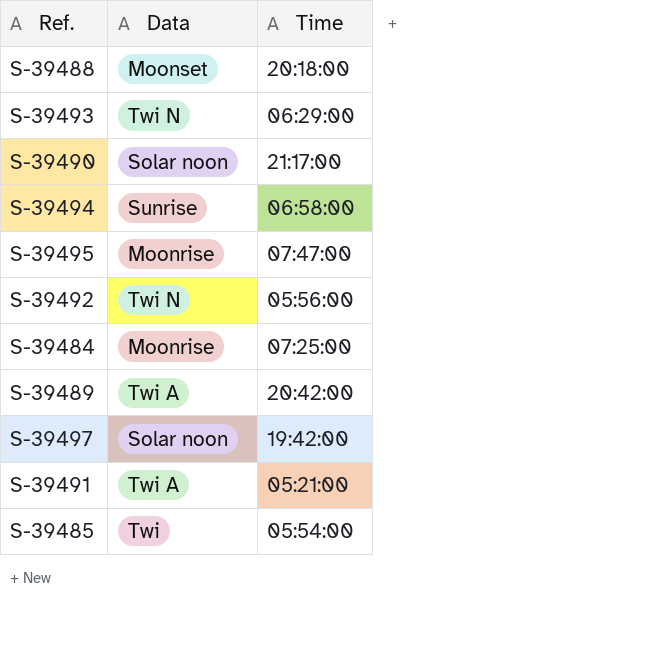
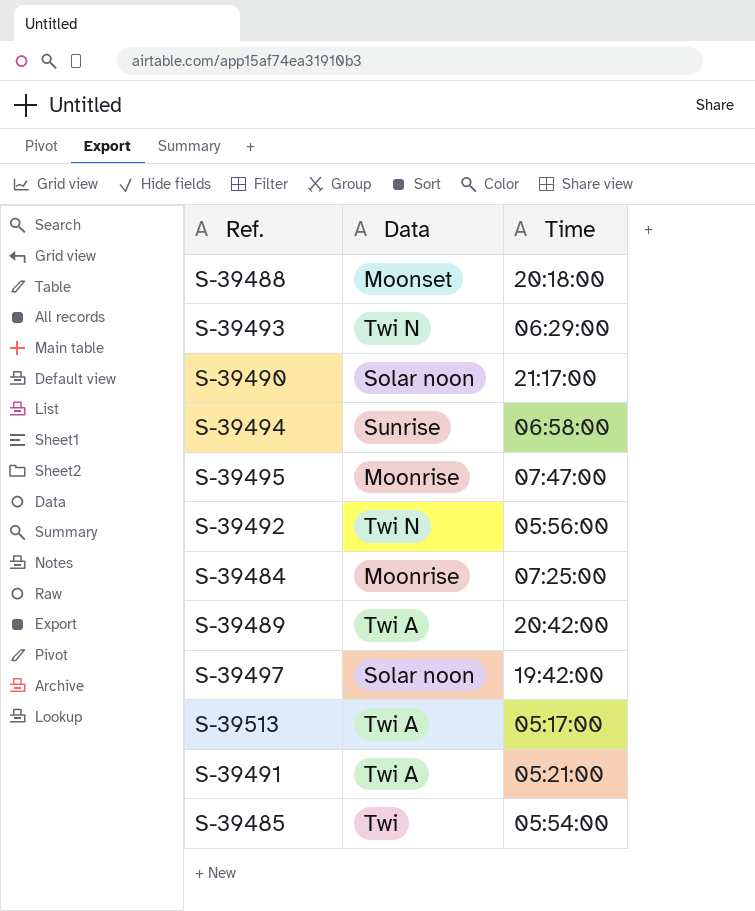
row S-39513: none -> Twi A | 05:17:00

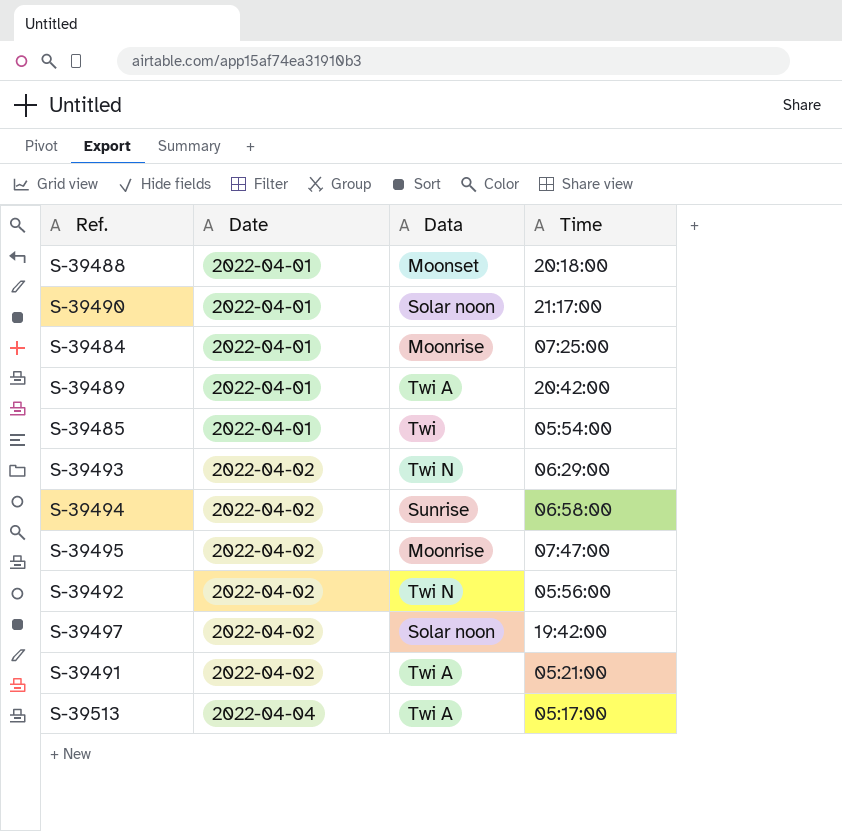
row order: none -> Date ascending
column Date | position: none -> 2

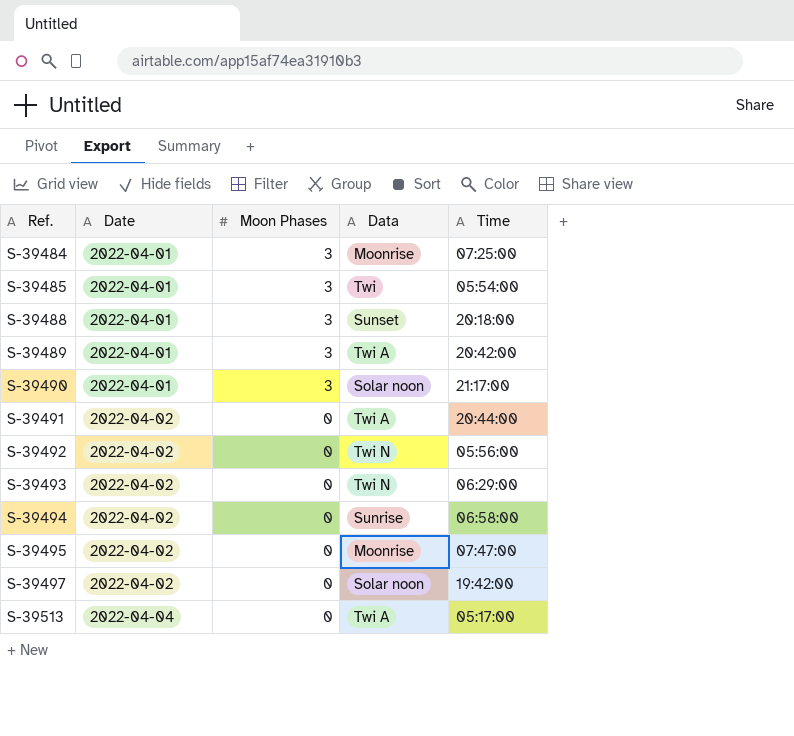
row order: Date ascending -> Ref. ascending
column Moon Phases | position: none -> 3
S-39488 | Data: Moonset -> Sunset
S-39491 | Time: 05:21:00 -> 20:44:00

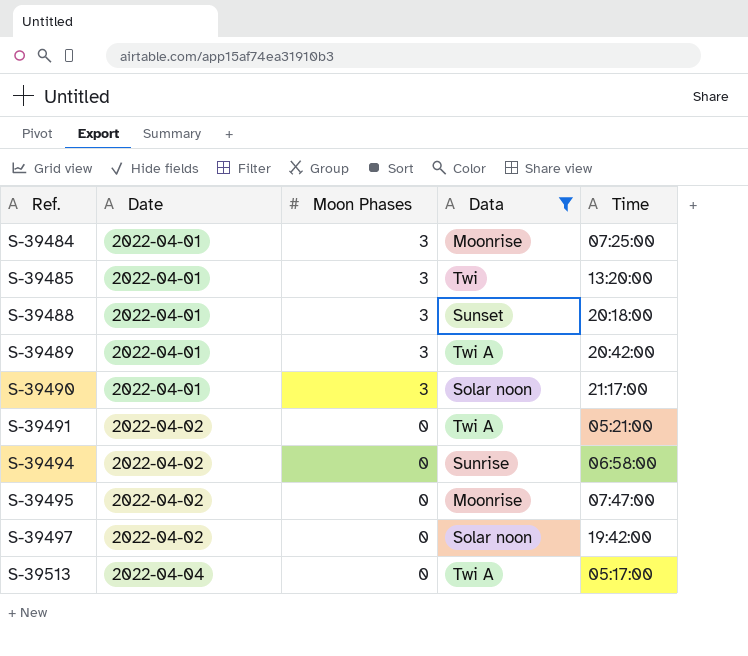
filter: none -> Data != Twi N
S-39485 | Time: 05:54:00 -> 13:20:00
S-39491 | Time: 20:44:00 -> 05:21:00

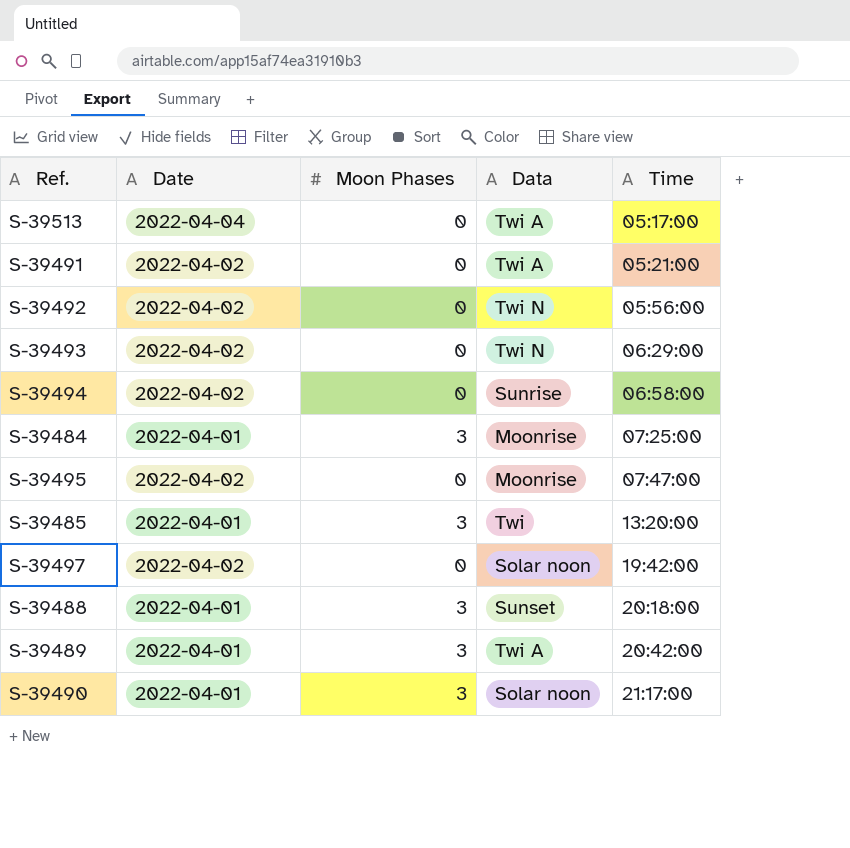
filter: Data != Twi N -> none
row order: Ref. ascending -> Time ascending

